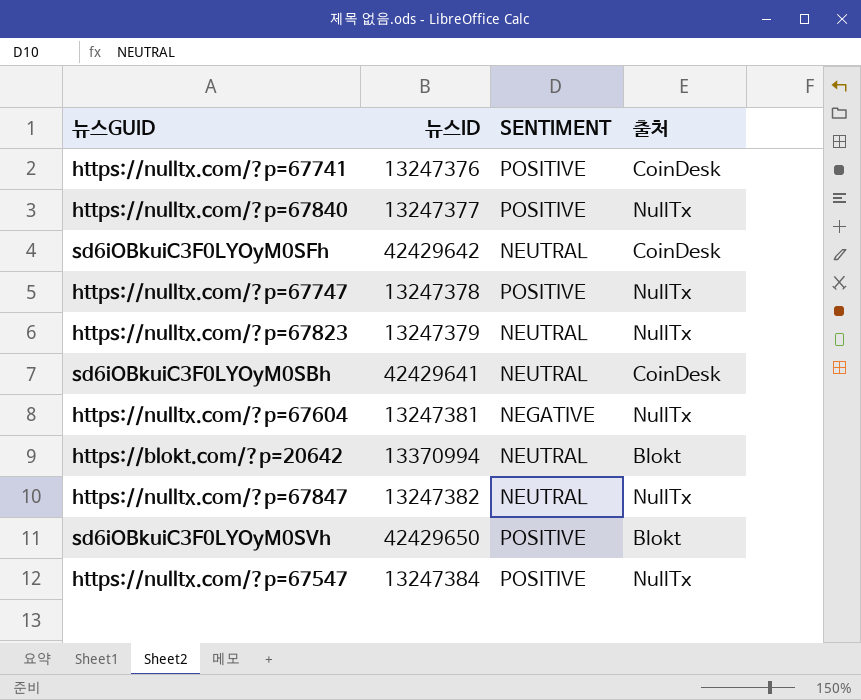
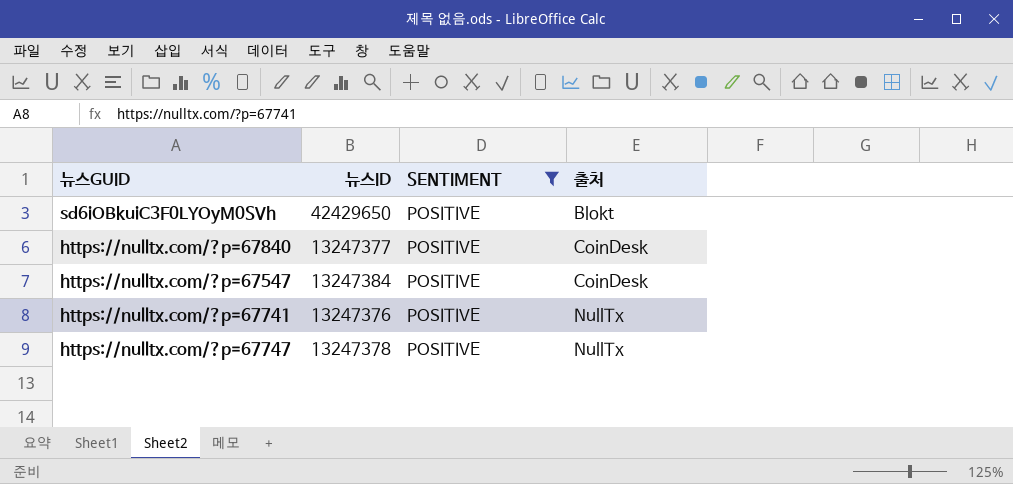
filter: none -> SENTIMENT = POSITIVE
row order: none -> 출처 ascending
https://nulltx.com/?p=67840 | 출처: NullTx -> CoinDesk
https://nulltx.com/?p=67547 | 출처: NullTx -> CoinDesk
https://nulltx.com/?p=67741 | 출처: CoinDesk -> NullTx

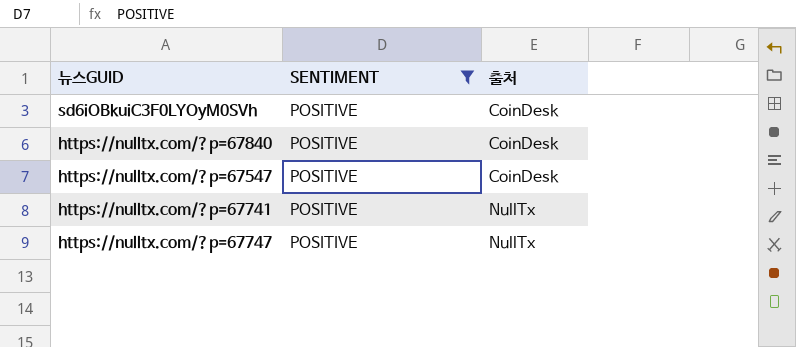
column 뉴스ID | position: 2 -> none
sd6iOBkuiC3F0LYOyM0SVh | 출처: Blokt -> CoinDesk

